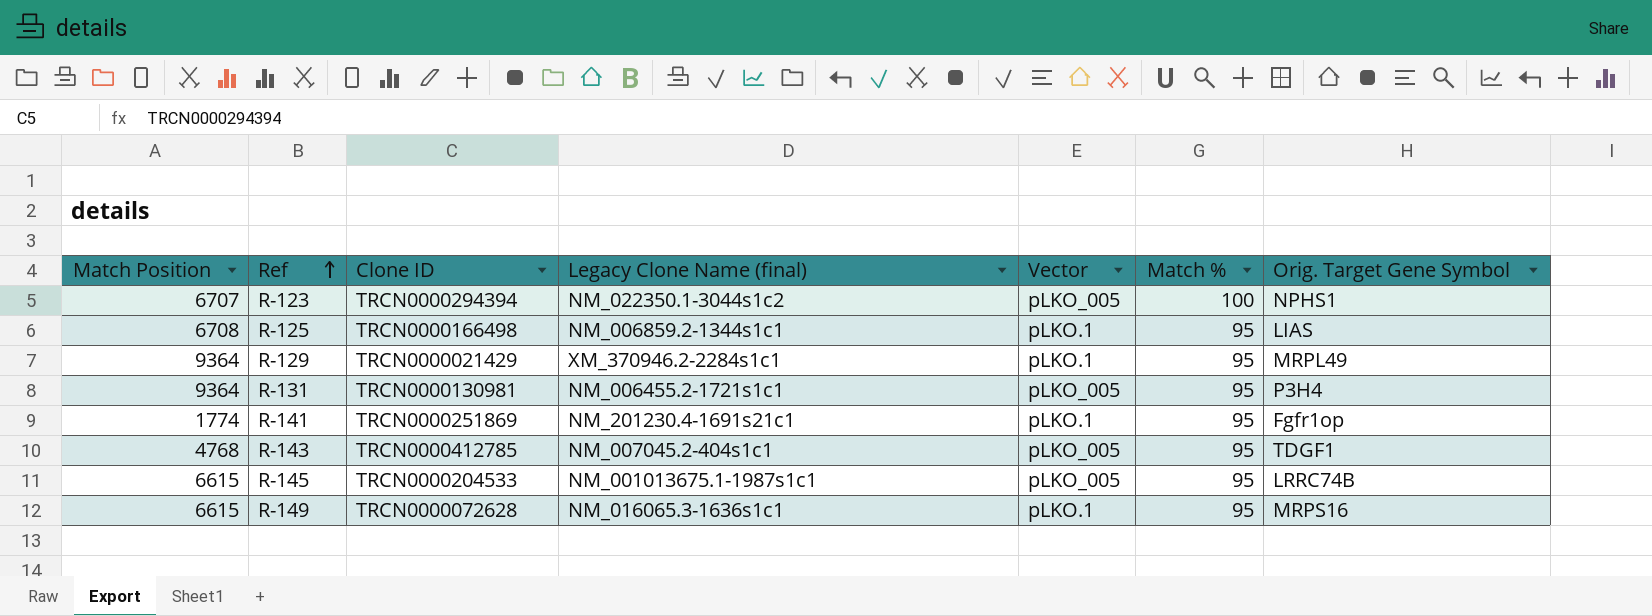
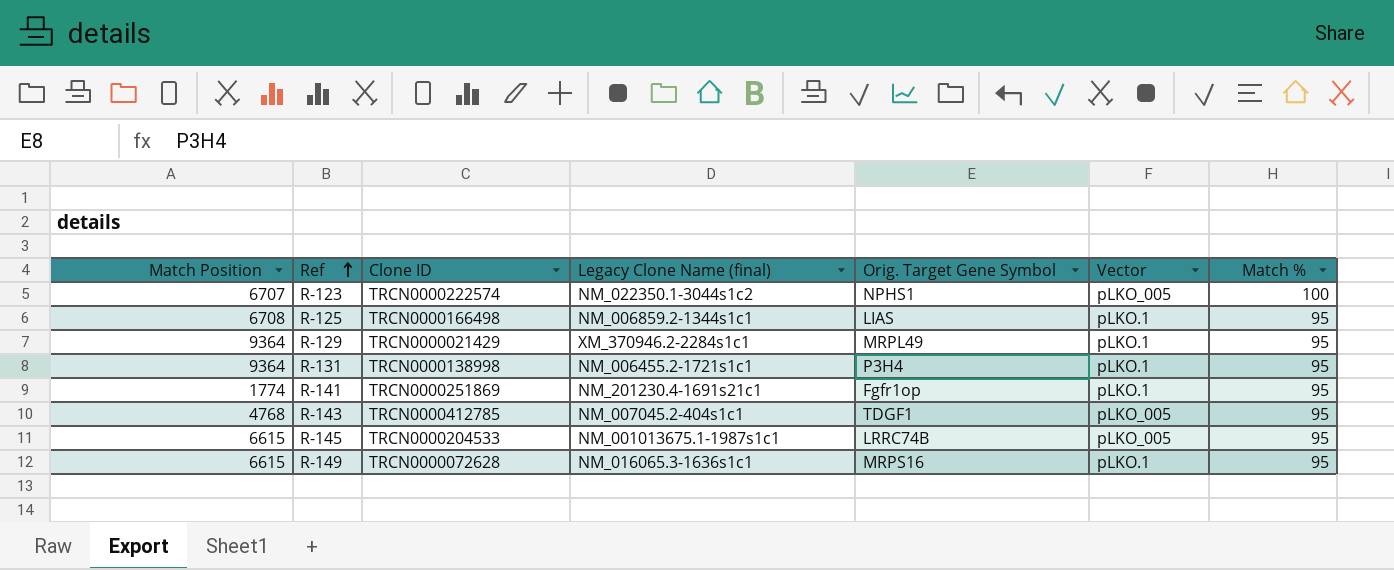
column Orig. Target Gene Symbol | position: 7 -> 5
R-123 | Clone ID: TRCN0000294394 -> TRCN0000222574
R-131 | Clone ID: TRCN0000130981 -> TRCN0000138998
R-131 | Vector: pLKO_005 -> pLKO.1

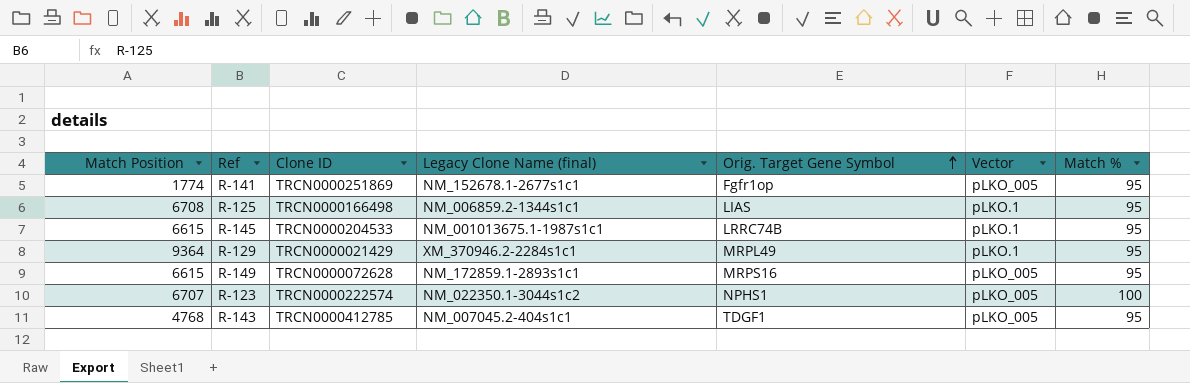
row order: Ref ascending -> Orig. Target Gene Symbol ascending
row R-131: 9364 | TRCN0000138998 | NM_006455.2-1721s1c1 | P3H4 | pLKO.1 | 95 -> none
R-141 | Legacy Clone Name (final): NM_201230.4-1691s21c1 -> NM_152678.1-2677s1c1
R-141 | Vector: pLKO.1 -> pLKO_005
R-145 | Vector: pLKO_005 -> pLKO.1
R-149 | Legacy Clone Name (final): NM_016065.3-1636s1c1 -> NM_172859.1-2893s1c1
R-149 | Vector: pLKO.1 -> pLKO_005

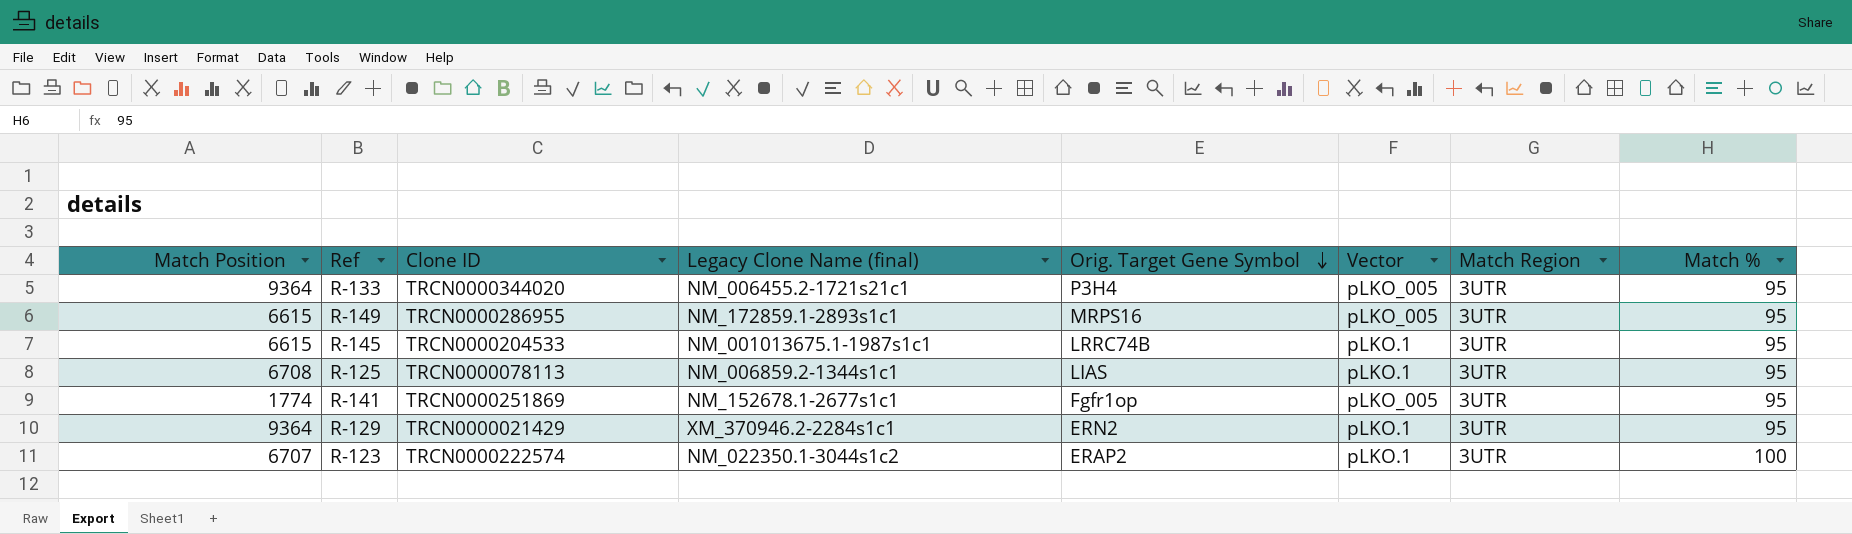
row order: Orig. Target Gene Symbol ascending -> Orig. Target Gene Symbol descending
column Match Region | position: none -> 7
row R-143: 4768 | TRCN0000412785 | NM_007045.2-404s1c1 | TDGF1 | pLKO_005 | 95 -> none
row R-133: none -> 9364 | TRCN0000344020 | NM_006455.2-1721s21c1 | P3H4 | pLKO_005 | 3UTR | 95
R-149 | Clone ID: TRCN0000072628 -> TRCN0000286955
R-125 | Clone ID: TRCN0000166498 -> TRCN0000078113
R-129 | Orig. Target Gene Symbol: MRPL49 -> ERN2
R-123 | Orig. Target Gene Symbol: NPHS1 -> ERAP2
R-123 | Vector: pLKO_005 -> pLKO.1

